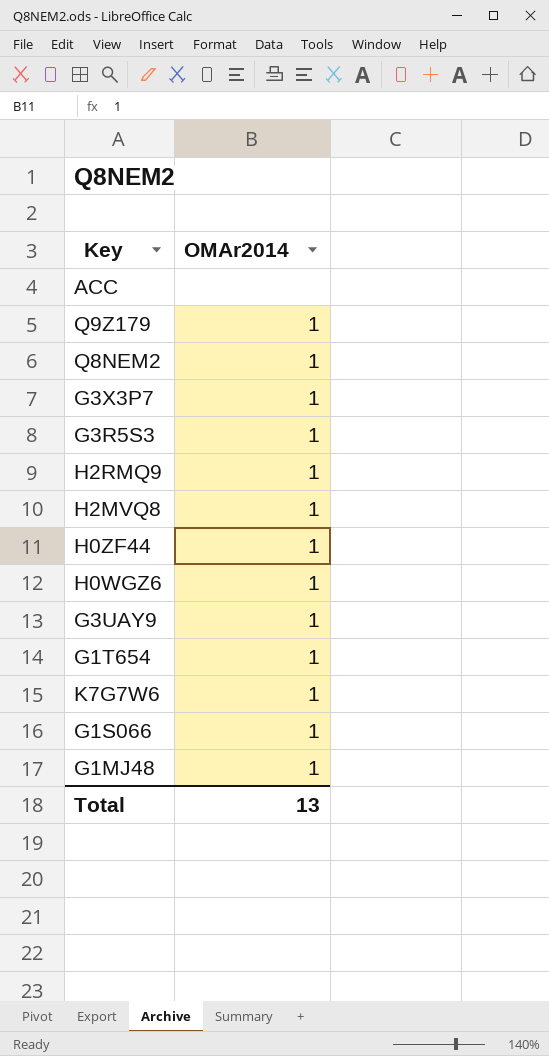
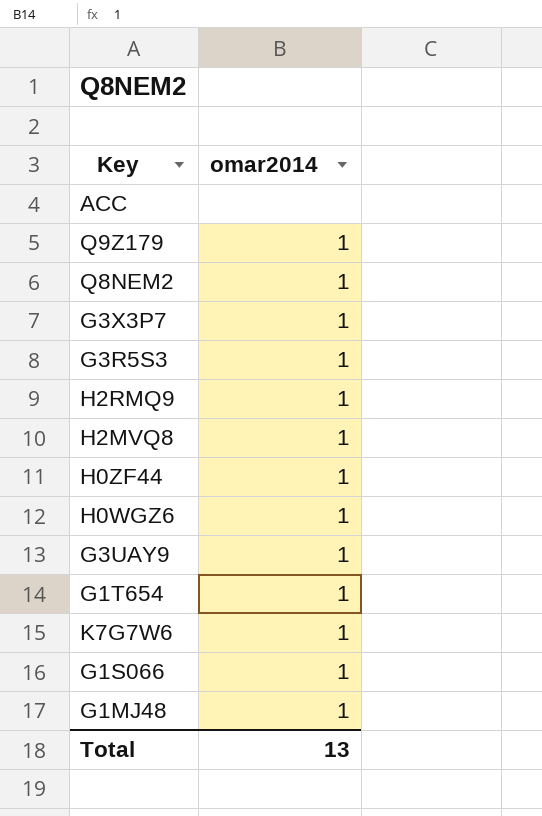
column name: OMAr2014 -> omar2014

